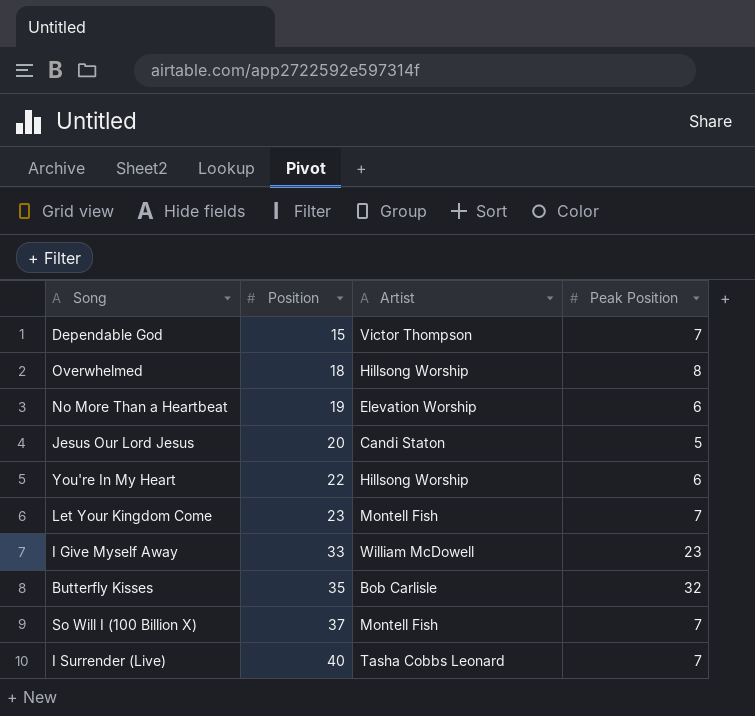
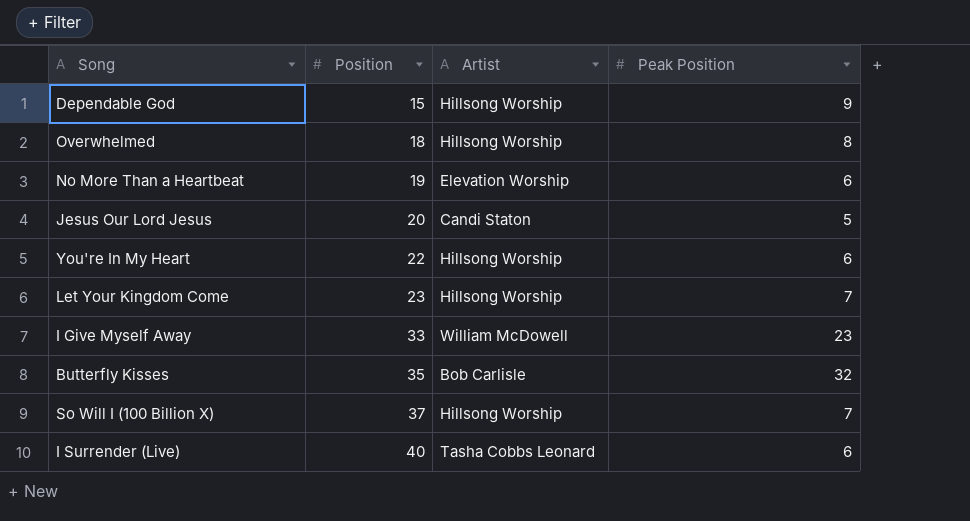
Dependable God | Artist: Victor Thompson -> Hillsong Worship
Dependable God | Peak Position: 7 -> 9
Let Your Kingdom Come | Artist: Montell Fish -> Hillsong Worship
So Will I (100 Billion X) | Artist: Montell Fish -> Hillsong Worship
I Surrender (Live) | Peak Position: 7 -> 6

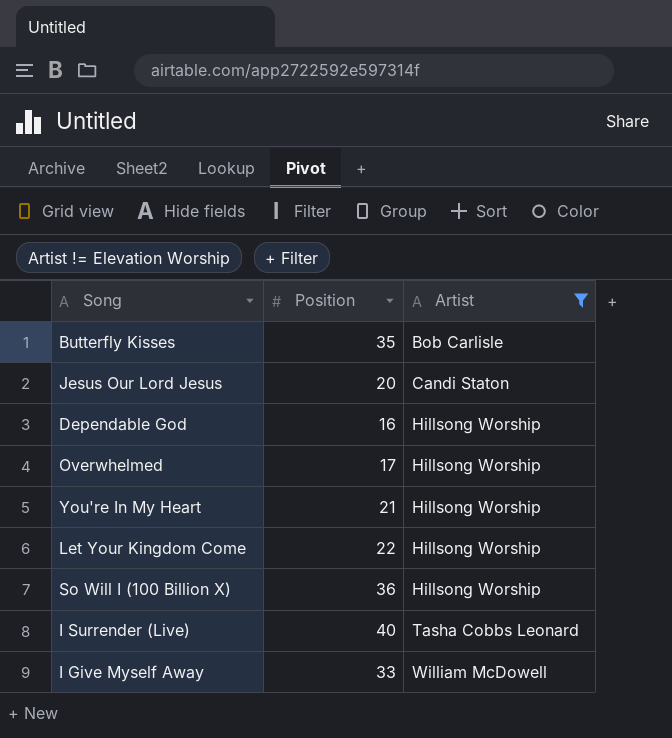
filter: none -> Artist != Elevation Worship
row order: Position ascending -> Artist ascending
column Peak Position | position: 4 -> none
Dependable God | Position: 15 -> 16
Overwhelmed | Position: 18 -> 17
You're In My Heart | Position: 22 -> 21
Let Your Kingdom Come | Position: 23 -> 22
So Will I (100 Billion X) | Position: 37 -> 36

